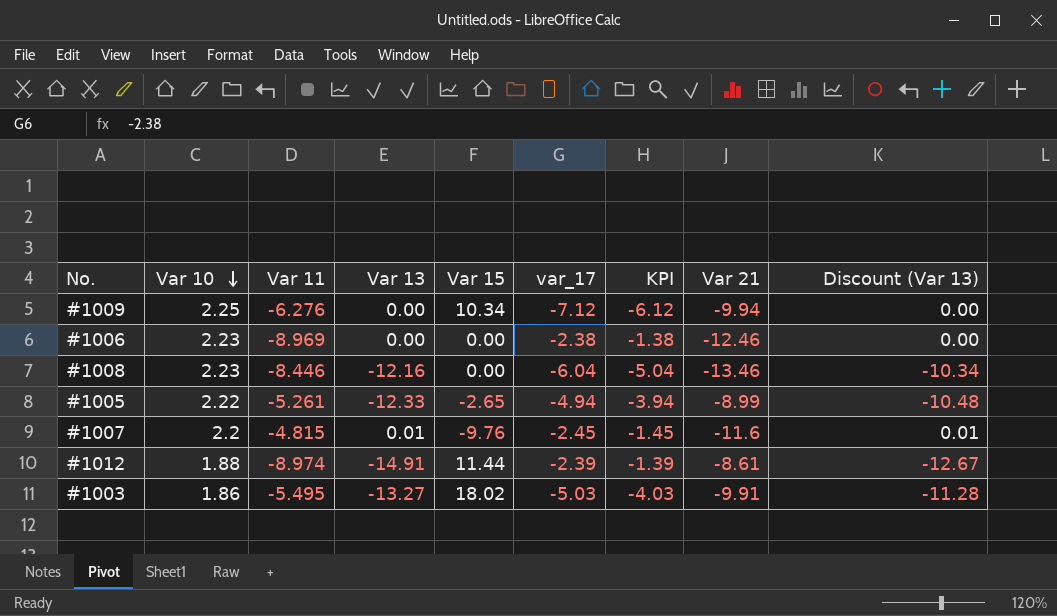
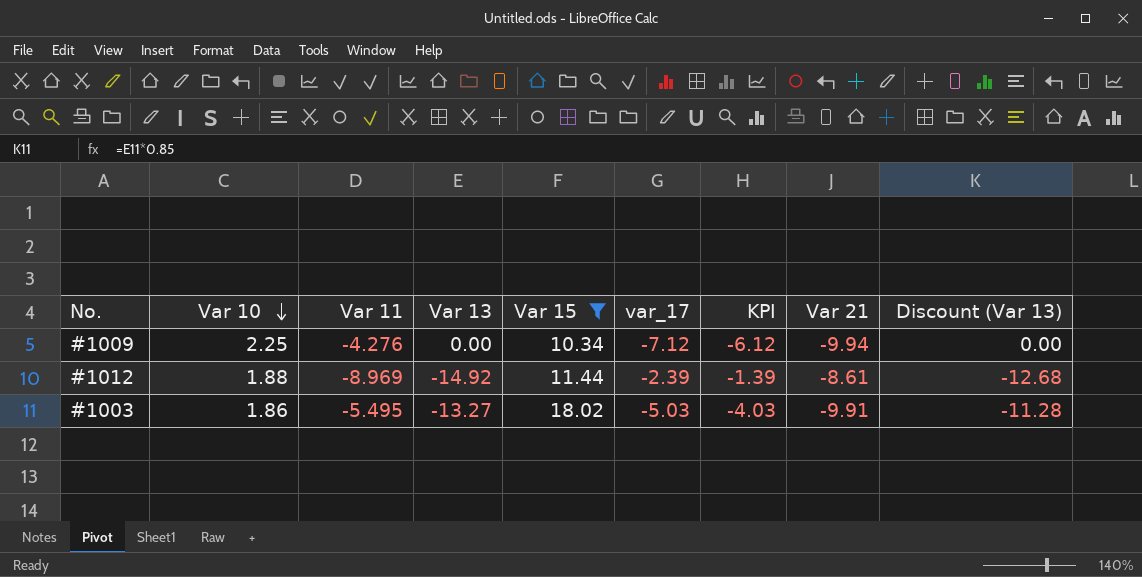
filter: none -> Var 15 >= 10.34
#1009 | Var 11: -6.276 -> -4.276
#1012 | Var 11: -8.974 -> -8.969
#1012 | Var 13: -14.91 -> -14.92
#1012 | Discount (Var 13): -12.67 -> -12.68

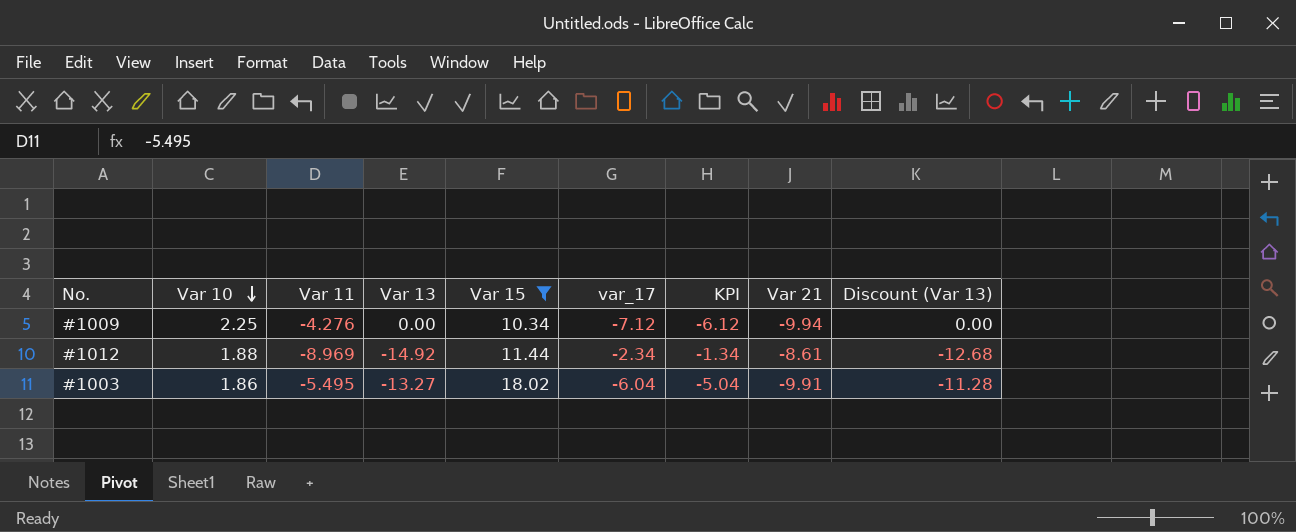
#1012 | var_17: -2.39 -> -2.34
#1012 | KPI: -1.39 -> -1.34
#1003 | var_17: -5.03 -> -6.04
#1003 | KPI: -4.03 -> -5.04

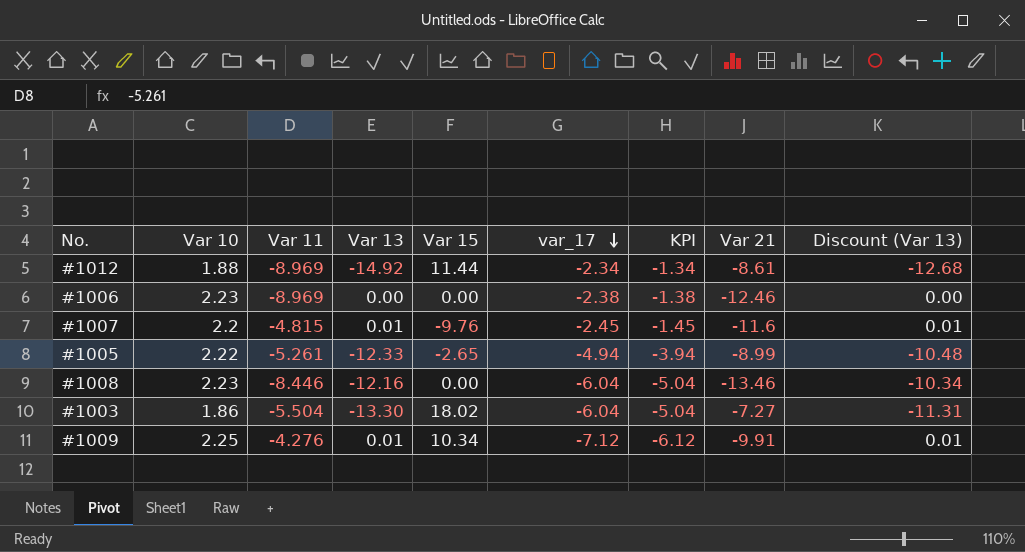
filter: Var 15 >= 10.34 -> none
row order: Var 10 descending -> var_17 descending
#1003 | Var 11: -5.495 -> -5.504
#1003 | Var 13: -13.27 -> -13.30
#1003 | Var 21: -9.91 -> -7.27
#1003 | Discount (Var 13): -11.28 -> -11.31
#1009 | Var 13: 0.00 -> 0.01
#1009 | Var 21: -9.94 -> -9.91
#1009 | Discount (Var 13): 0.00 -> 0.01

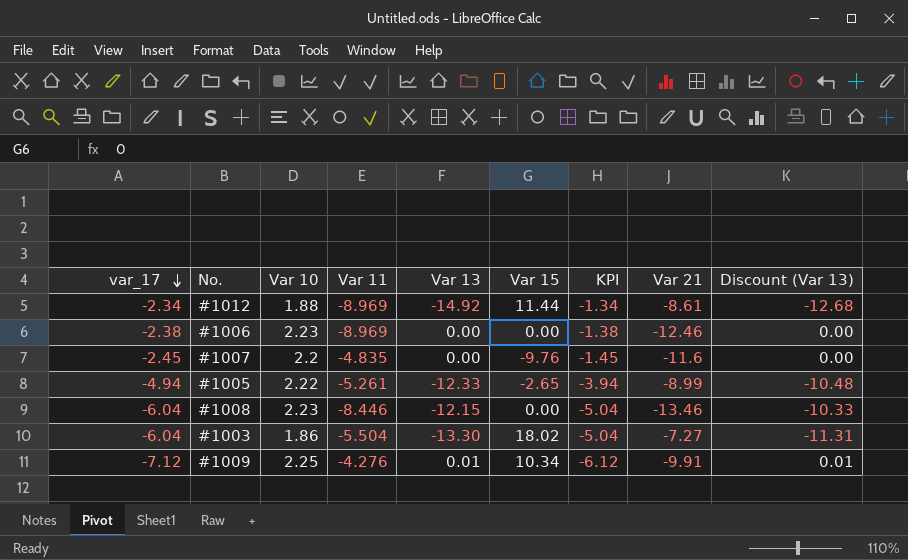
column var_17 | position: 6 -> 1
#1007 | Var 11: -4.815 -> -4.835
#1007 | Var 13: 0.01 -> 0.00
#1007 | Discount (Var 13): 0.01 -> 0.00
#1008 | Var 13: -12.16 -> -12.15
#1008 | Discount (Var 13): -10.34 -> -10.33

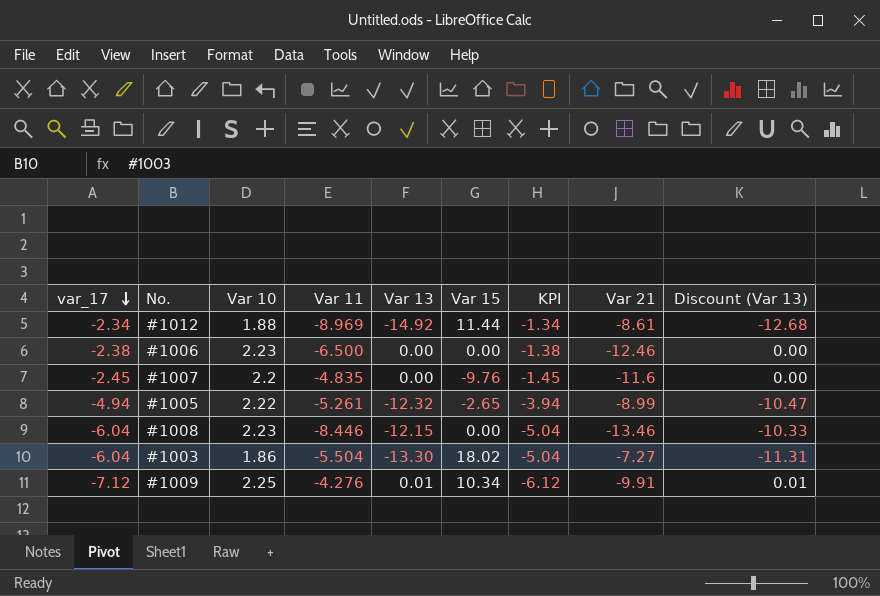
#1006 | Var 11: -8.969 -> -6.500
#1005 | Var 13: -12.33 -> -12.32
#1005 | Discount (Var 13): -10.48 -> -10.47

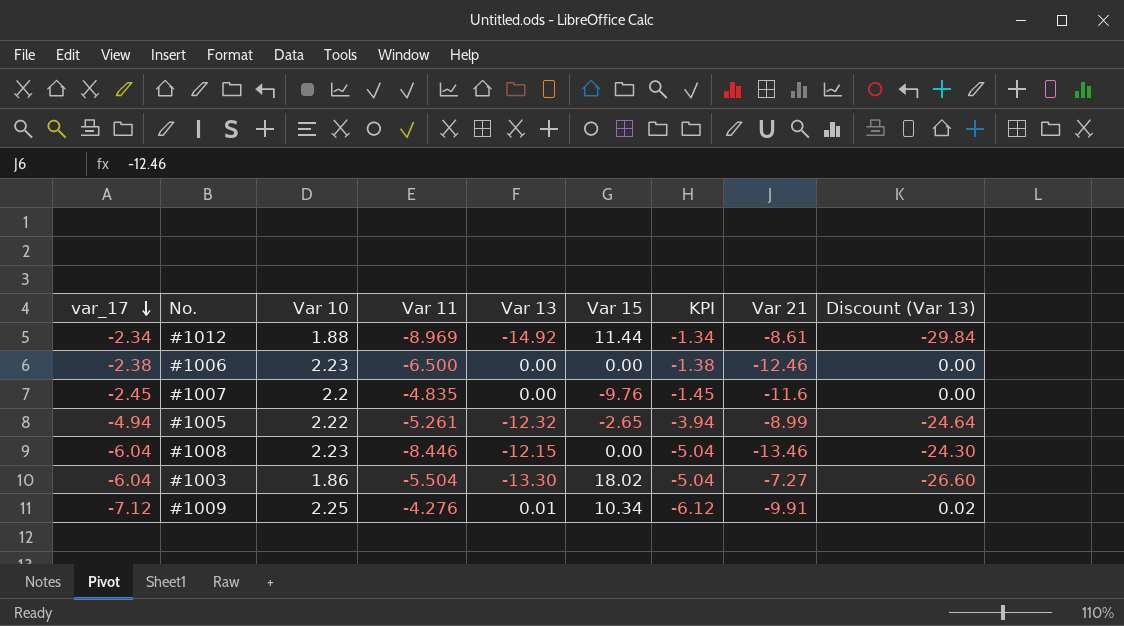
column Discount (Var 13) | formula: [Var 13] * 0.85 -> [Var 13] * 2

